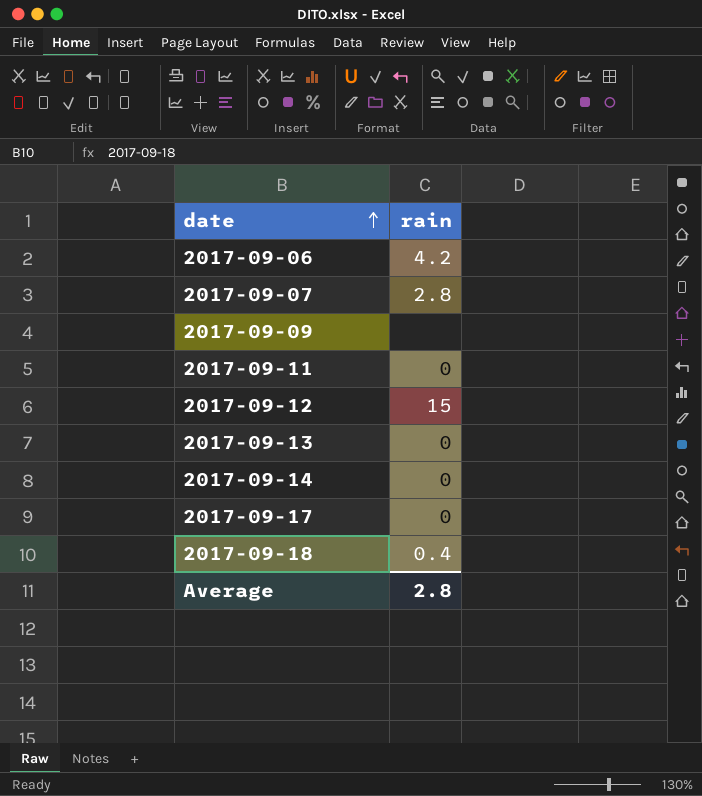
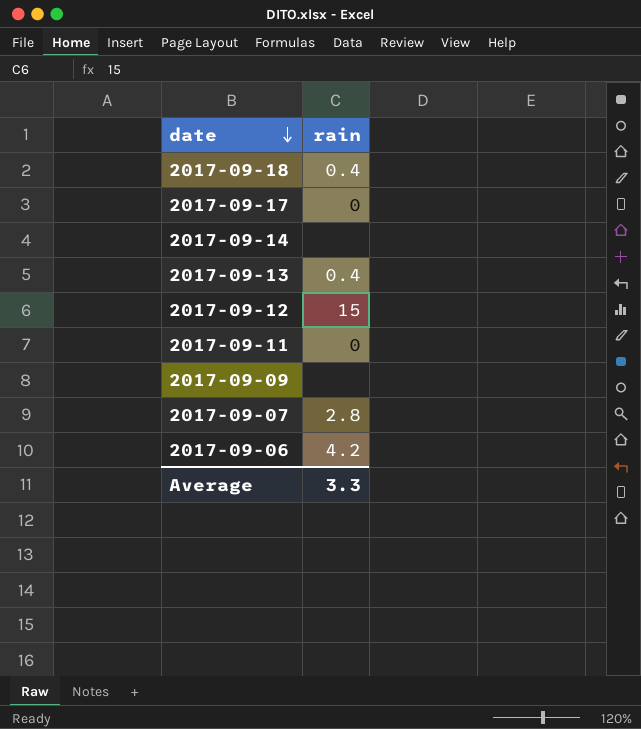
row order: date ascending -> date descending
2017-09-14 | rain: 0 -> none
2017-09-13 | rain: 0 -> 0.4
Average | rain: 2.8 -> 3.3

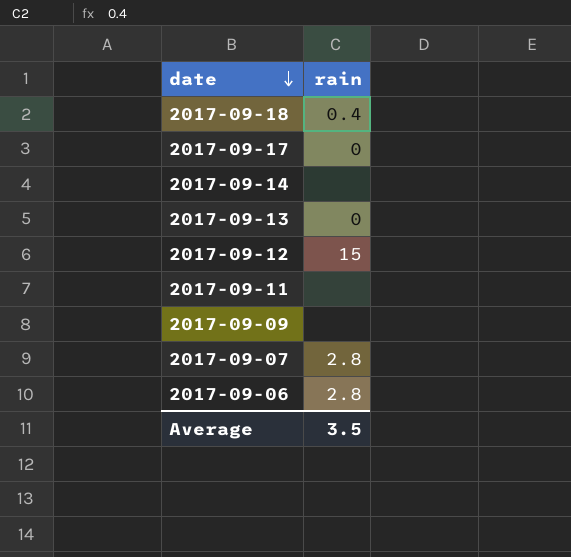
2017-09-13 | rain: 0.4 -> 0
2017-09-11 | rain: 0 -> none
2017-09-06 | rain: 4.2 -> 2.8
Average | rain: 3.3 -> 3.5

